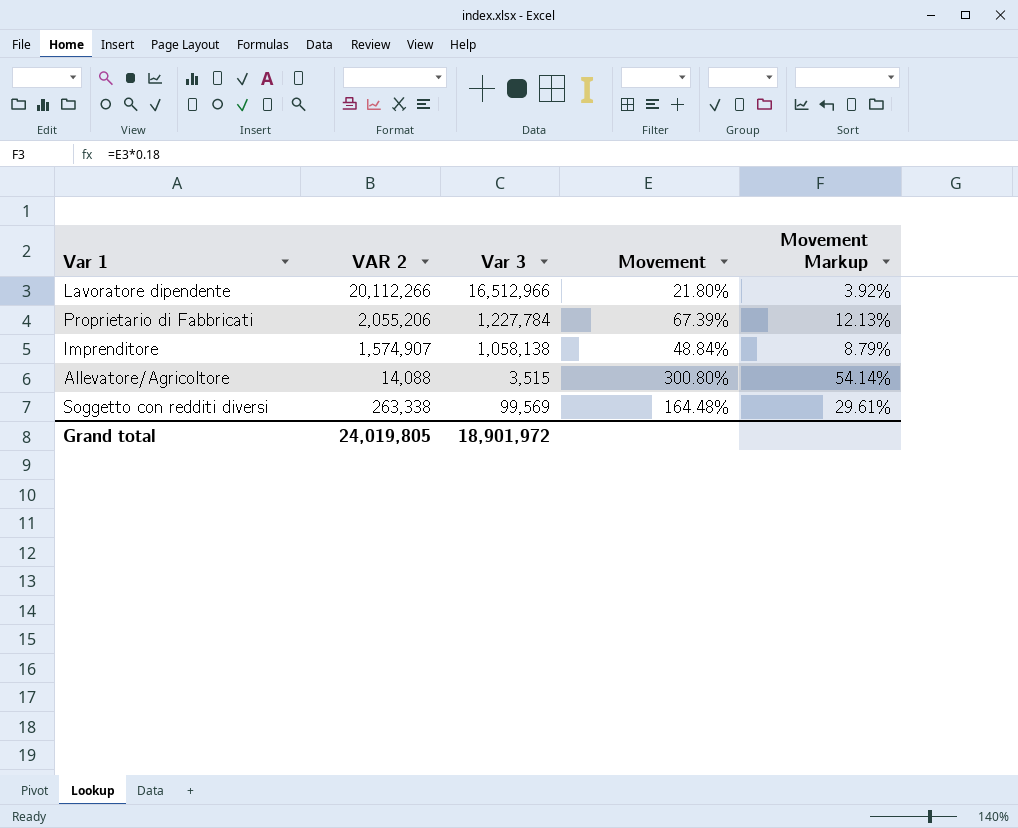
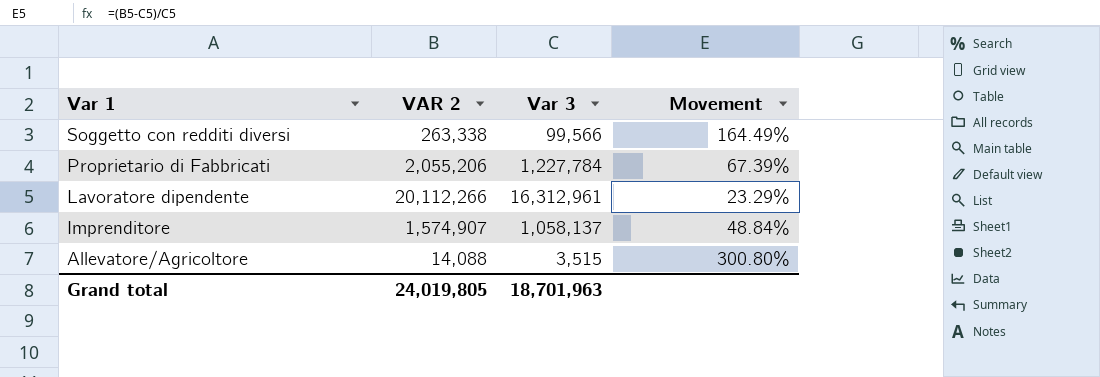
row order: none -> Var 1 descending
column Movement Markup | formula: [Movement] * 0.18 -> none
Soggetto con redditi diversi | Var 3: 99,569 -> 99,566
Soggetto con redditi diversi | Movement: 164.48% -> 164.49%
Lavoratore dipendente | Var 3: 16,512,966 -> 16,312,961
Lavoratore dipendente | Movement: 21.80% -> 23.29%
Imprenditore | Var 3: 1,058,138 -> 1,058,137
Grand total | Var 3: 18,901,972 -> 18,701,963

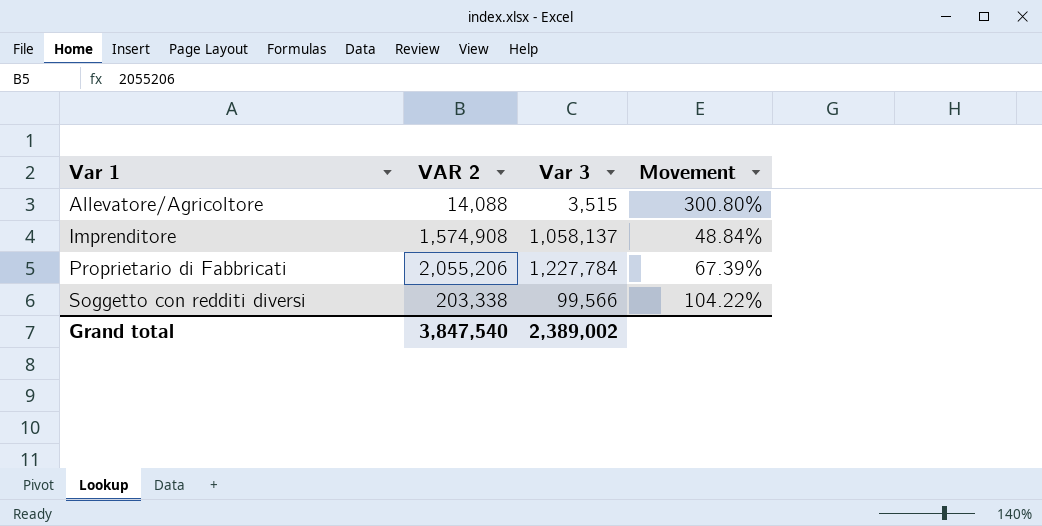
row order: Var 1 descending -> Var 1 ascending
row Lavoratore dipendente: 20,112,266 | 16,312,961 | 23.29% -> none
Imprenditore | VAR 2: 1,574,907 -> 1,574,908
Soggetto con redditi diversi | VAR 2: 263,338 -> 203,338
Soggetto con redditi diversi | Movement: 164.49% -> 104.22%
Grand total | VAR 2: 24,019,805 -> 3,847,540
Grand total | Var 3: 18,701,963 -> 2,389,002

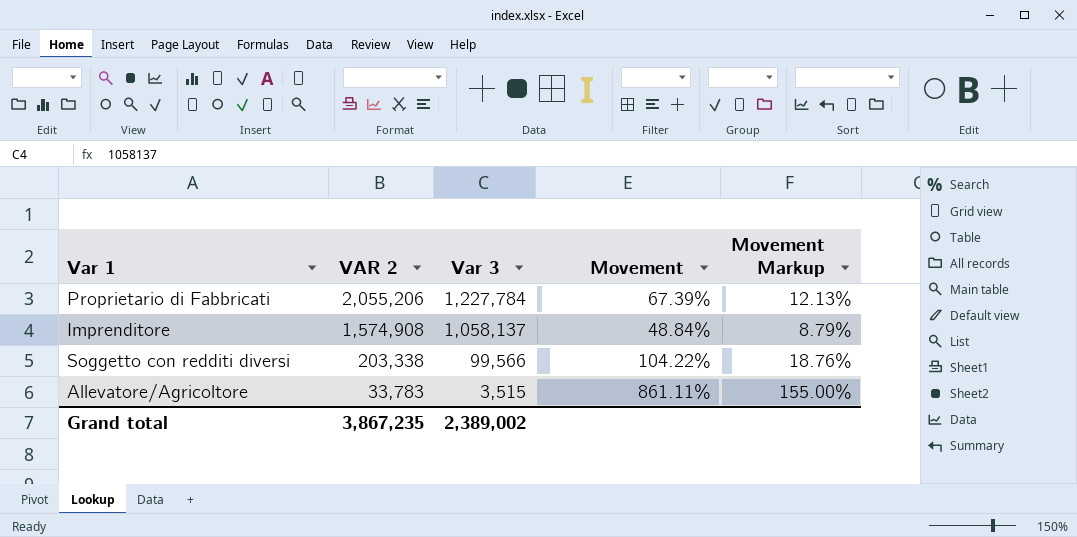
row order: Var 1 ascending -> VAR 2 descending
column Movement Markup | formula: none -> [Movement] * 0.18
Allevatore/Agricoltore | VAR 2: 14,088 -> 33,783
Allevatore/Agricoltore | Movement: 300.80% -> 861.11%
Grand total | VAR 2: 3,847,540 -> 3,867,235

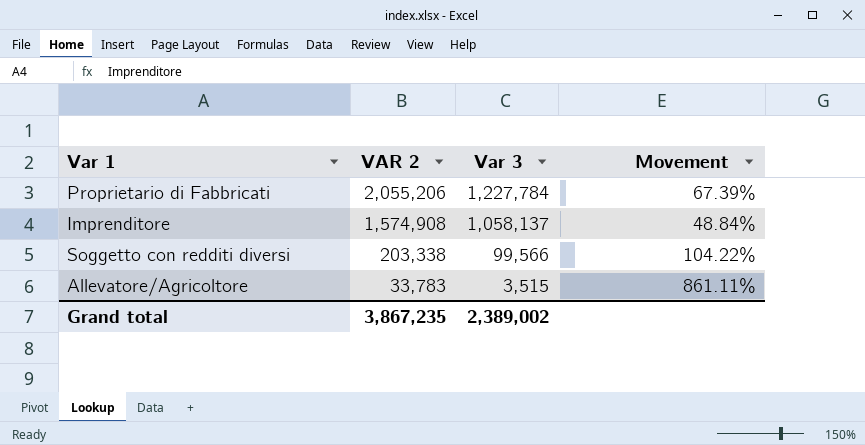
column Movement Markup | formula: [Movement] * 0.18 -> none

